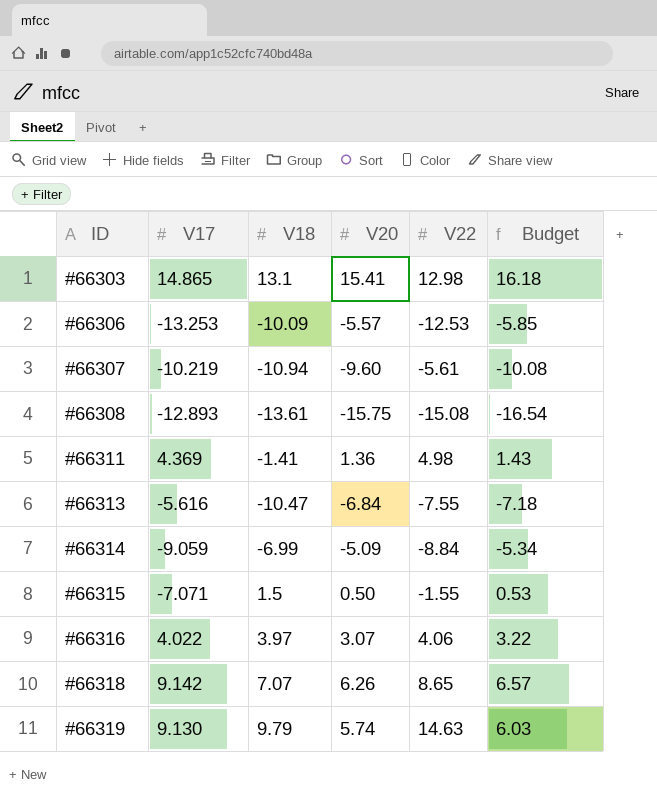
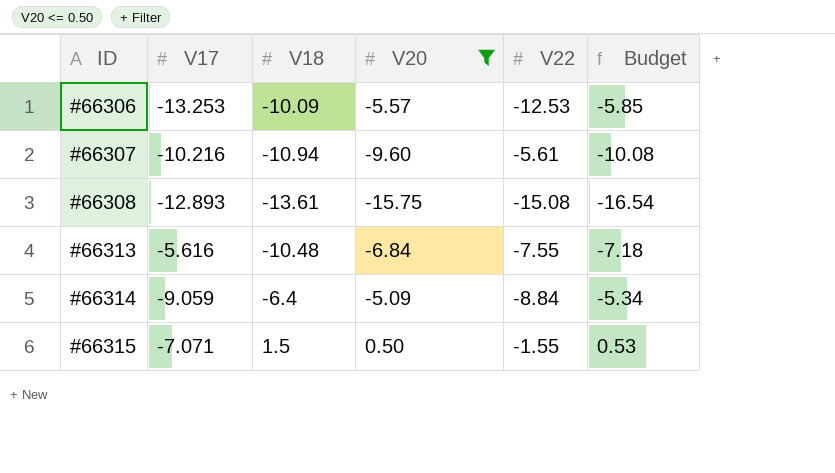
filter: none -> V20 <= 0.50
#66307 | V17: -10.219 -> -10.216
#66313 | V18: -10.47 -> -10.48
#66314 | V18: -6.99 -> -6.4

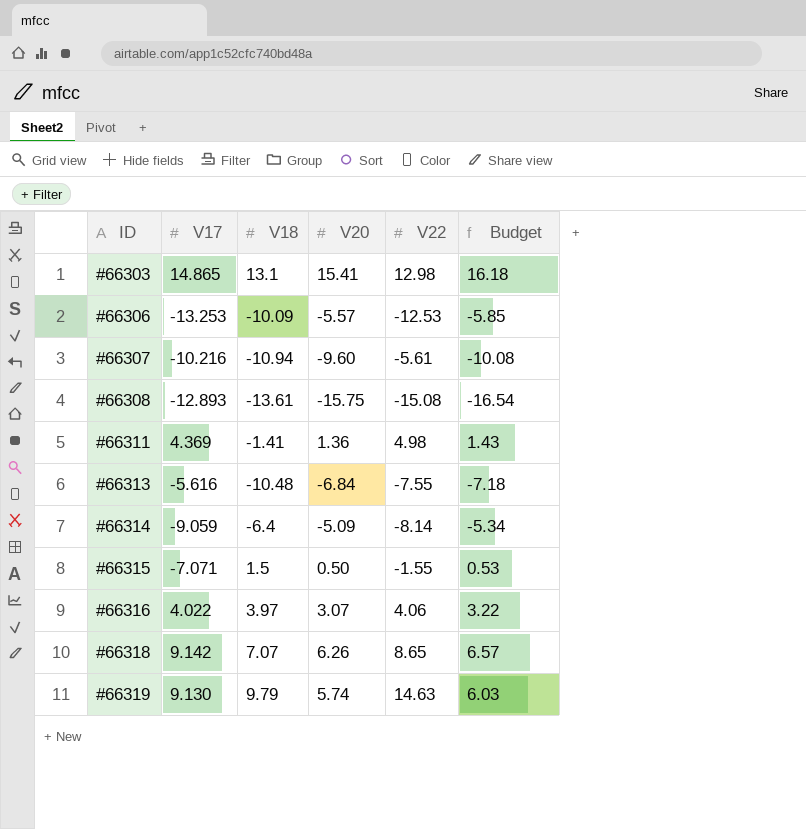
filter: V20 <= 0.50 -> none
#66314 | V22: -8.84 -> -8.14

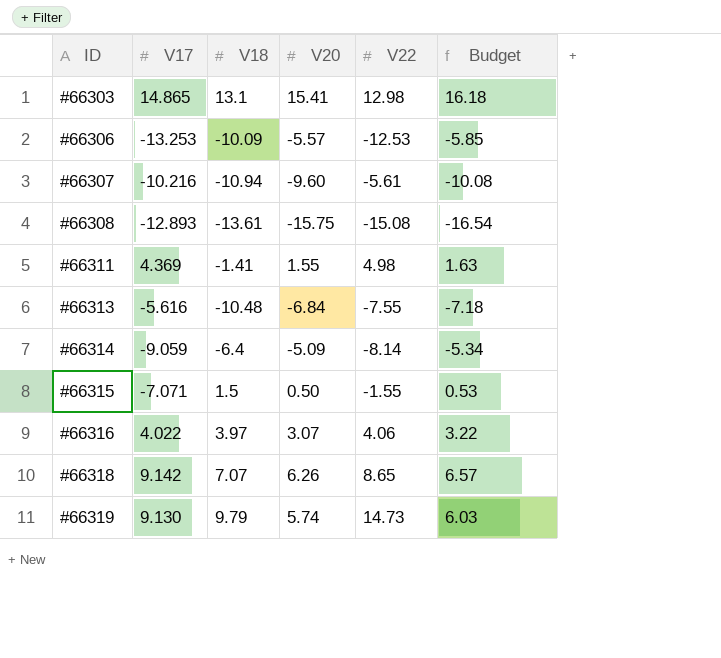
#66311 | V20: 1.36 -> 1.55
#66311 | Budget: 1.43 -> 1.63
#66319 | V22: 14.63 -> 14.73

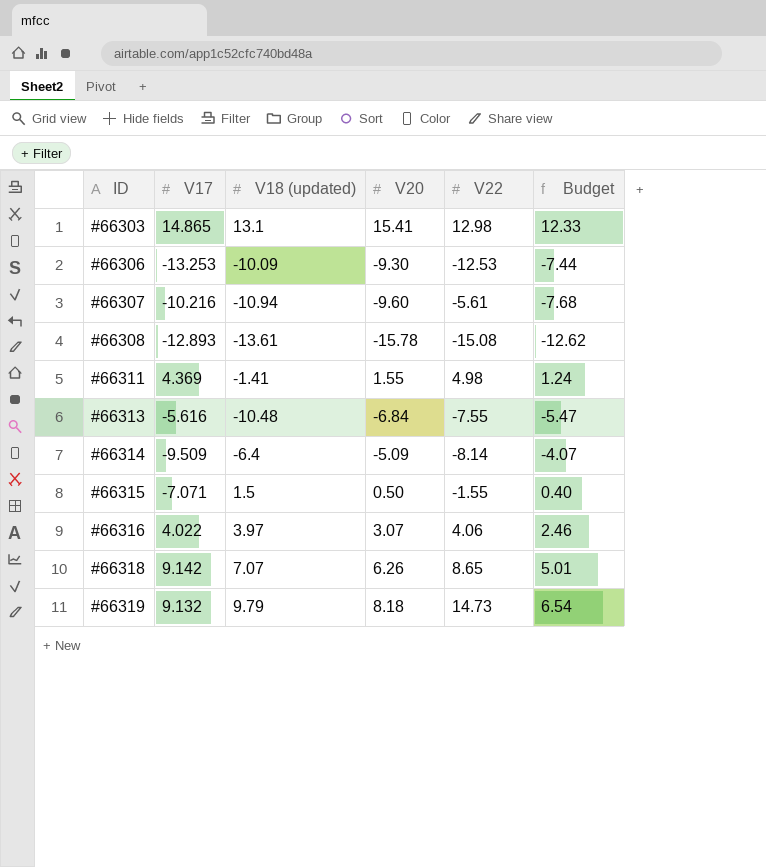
column name: V18 -> V18 (updated)
column Budget | formula: [V20] * 1.05 -> [V20] * 0.8
#66306 | V20: -5.57 -> -9.30
#66308 | V20: -15.75 -> -15.78
#66314 | V17: -9.059 -> -9.509
#66319 | V17: 9.130 -> 9.132
#66319 | V20: 5.74 -> 8.18

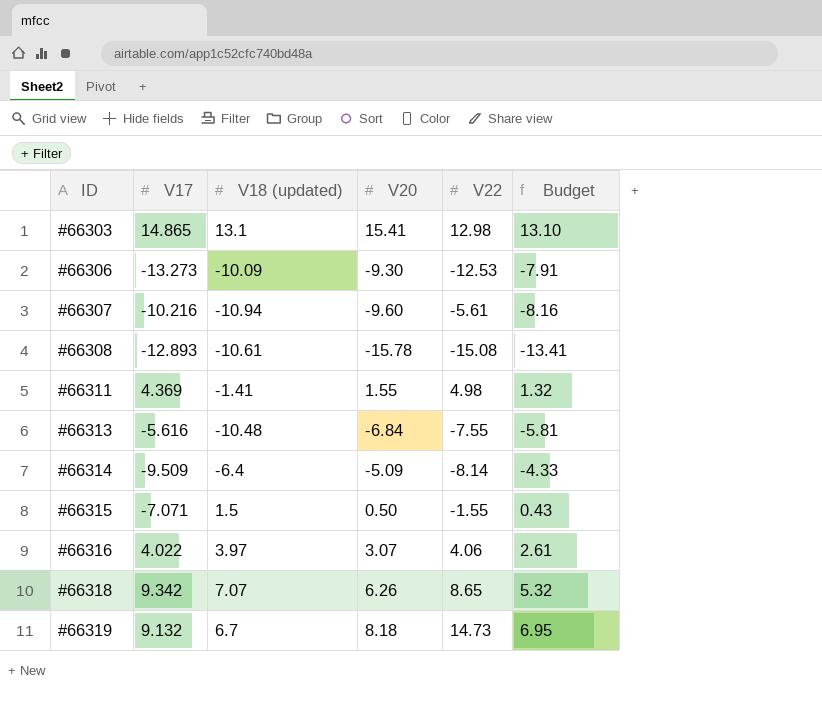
column Budget | formula: [V20] * 0.8 -> [V20] * 0.85
#66306 | V17: -13.253 -> -13.273
#66308 | V18 (updated): -13.61 -> -10.61
#66318 | V17: 9.142 -> 9.342
#66319 | V18 (updated): 9.79 -> 6.7

